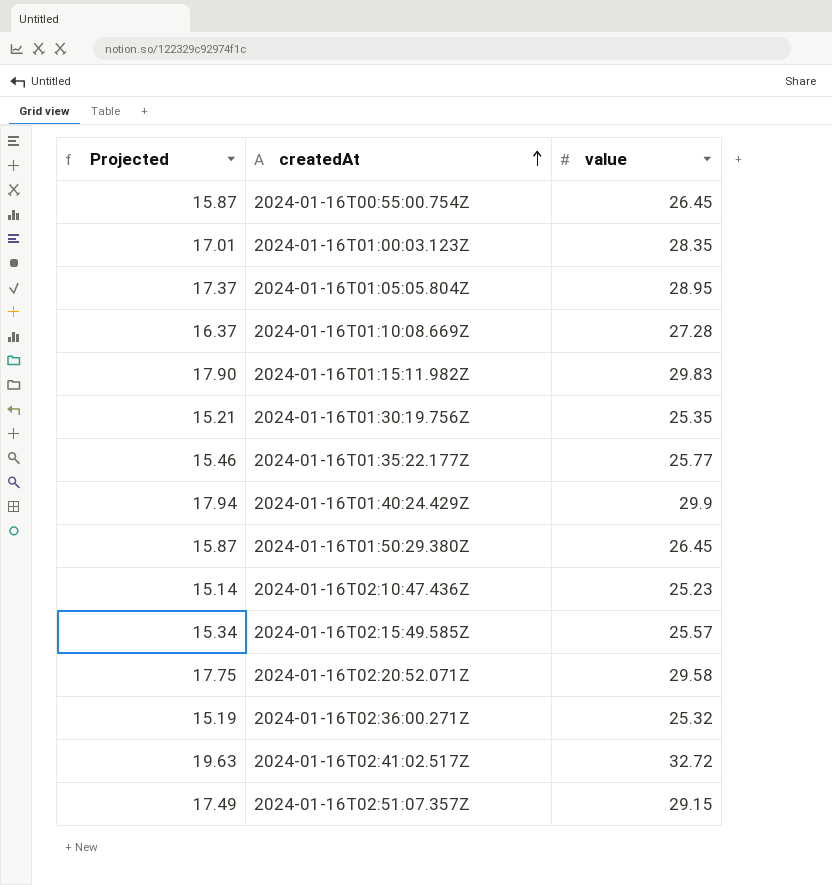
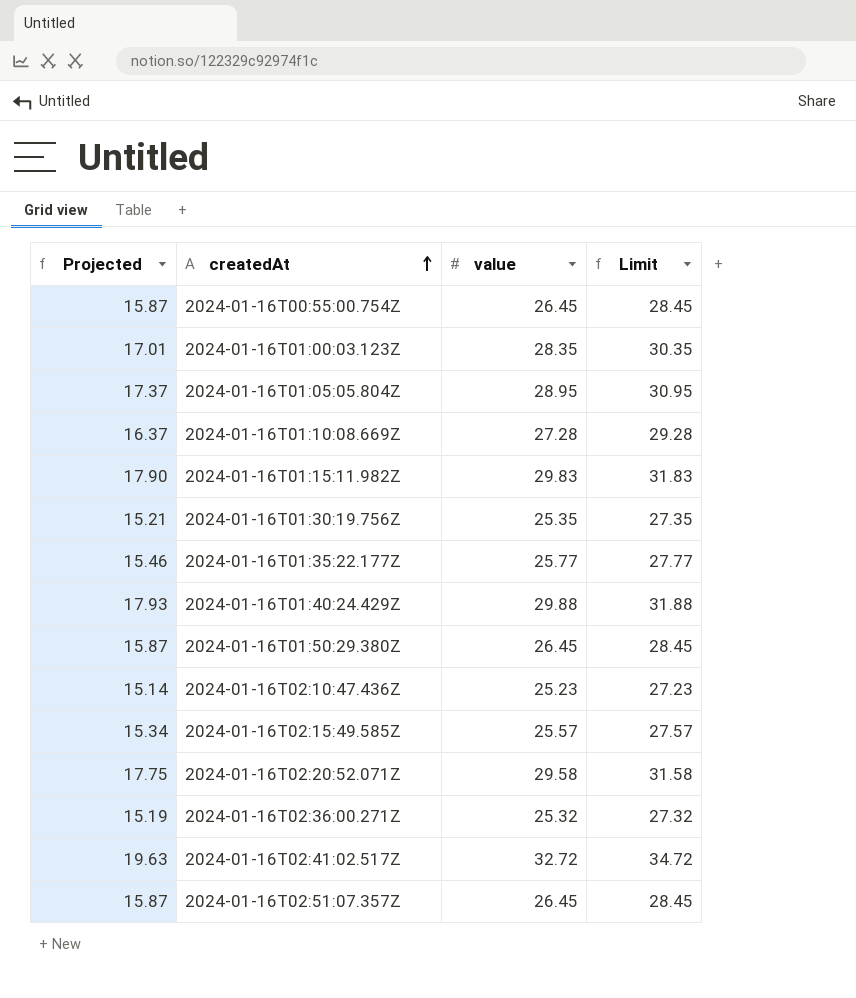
column Limit | formula: none -> [value] + 2
2024-01-16T01:40:24.429Z | Projected: 17.94 -> 17.93
2024-01-16T01:40:24.429Z | value: 29.9 -> 29.88
2024-01-16T02:51:07.357Z | Projected: 17.49 -> 15.87
2024-01-16T02:51:07.357Z | value: 29.15 -> 26.45

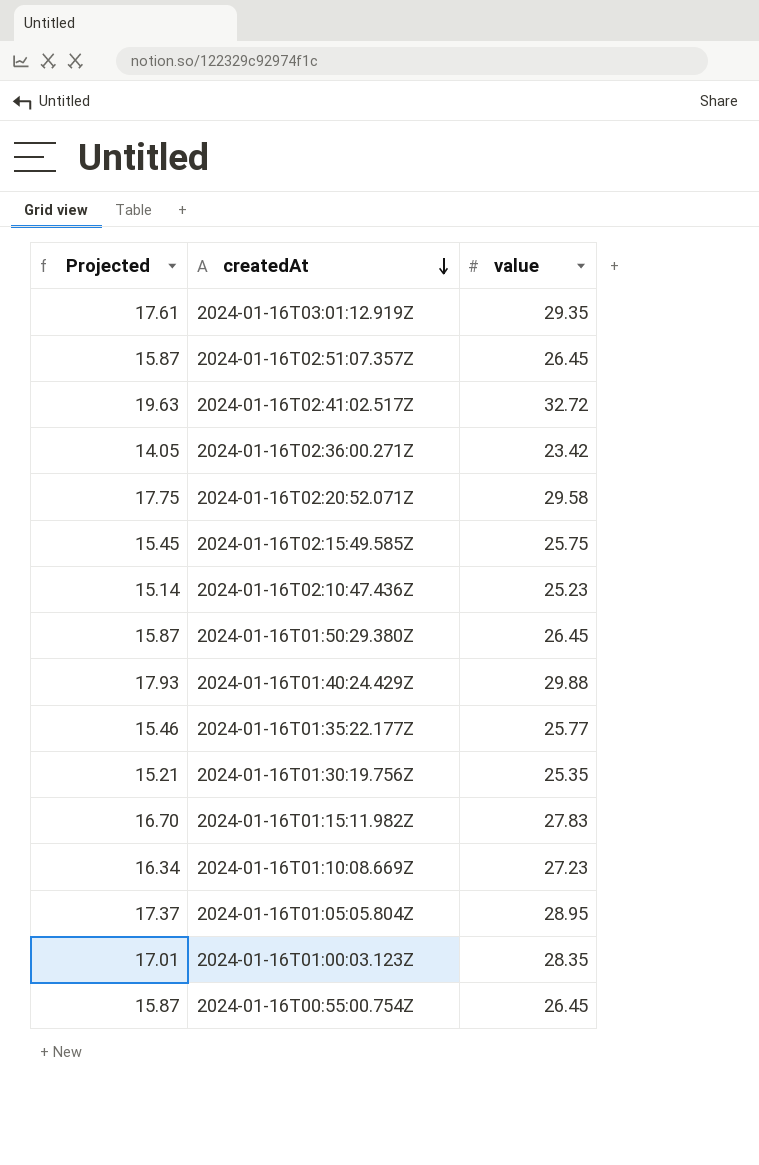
row order: createdAt ascending -> createdAt descending
column Limit | formula: [value] + 2 -> none
row 2024-01-16T03:01:12.919Z: none -> 17.61 | 29.35
2024-01-16T02:36:00.271Z | Projected: 15.19 -> 14.05
2024-01-16T02:36:00.271Z | value: 25.32 -> 23.42
2024-01-16T02:15:49.585Z | Projected: 15.34 -> 15.45
2024-01-16T02:15:49.585Z | value: 25.57 -> 25.75
2024-01-16T01:15:11.982Z | Projected: 17.90 -> 16.70
2024-01-16T01:15:11.982Z | value: 29.83 -> 27.83
2024-01-16T01:10:08.669Z | Projected: 16.37 -> 16.34
2024-01-16T01:10:08.669Z | value: 27.28 -> 27.23

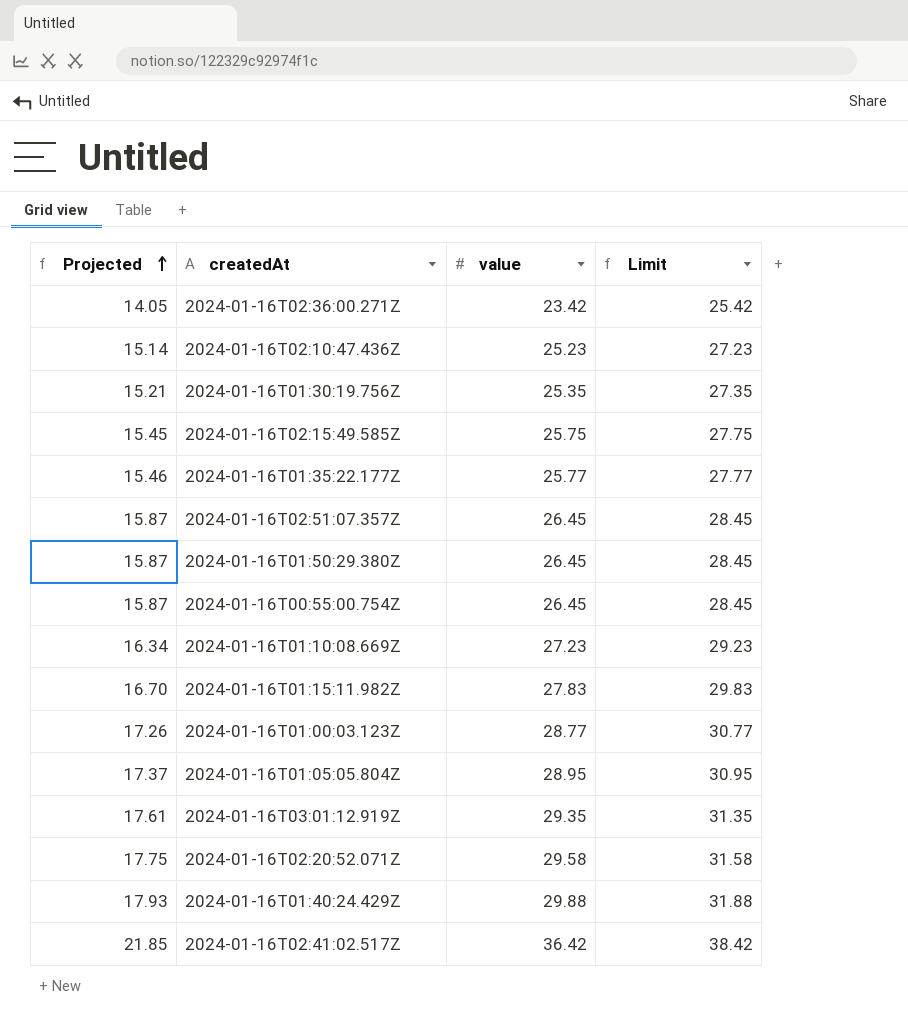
row order: createdAt descending -> Projected ascending
column Limit | formula: none -> [value] + 2
2024-01-16T01:00:03.123Z | Projected: 17.01 -> 17.26
2024-01-16T01:00:03.123Z | value: 28.35 -> 28.77
2024-01-16T02:41:02.517Z | Projected: 19.63 -> 21.85
2024-01-16T02:41:02.517Z | value: 32.72 -> 36.42

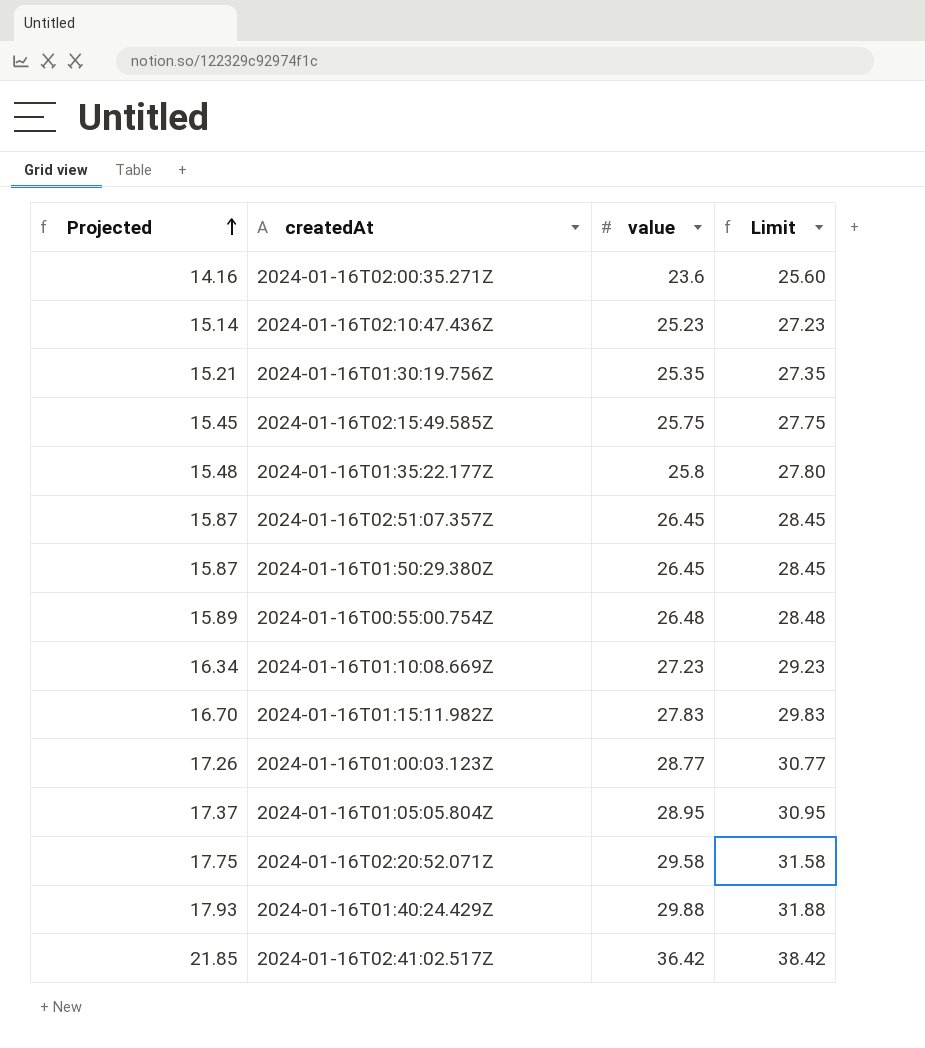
row 2024-01-16T02:36:00.271Z: 14.05 | 23.42 | 25.42 -> none
row 2024-01-16T03:01:12.919Z: 17.61 | 29.35 | 31.35 -> none
row 2024-01-16T02:00:35.271Z: none -> 14.16 | 23.6 | 25.60
2024-01-16T01:35:22.177Z | Projected: 15.46 -> 15.48
2024-01-16T01:35:22.177Z | value: 25.77 -> 25.8
2024-01-16T01:35:22.177Z | Limit: 27.77 -> 27.80
2024-01-16T00:55:00.754Z | Projected: 15.87 -> 15.89
2024-01-16T00:55:00.754Z | value: 26.45 -> 26.48
2024-01-16T00:55:00.754Z | Limit: 28.45 -> 28.48

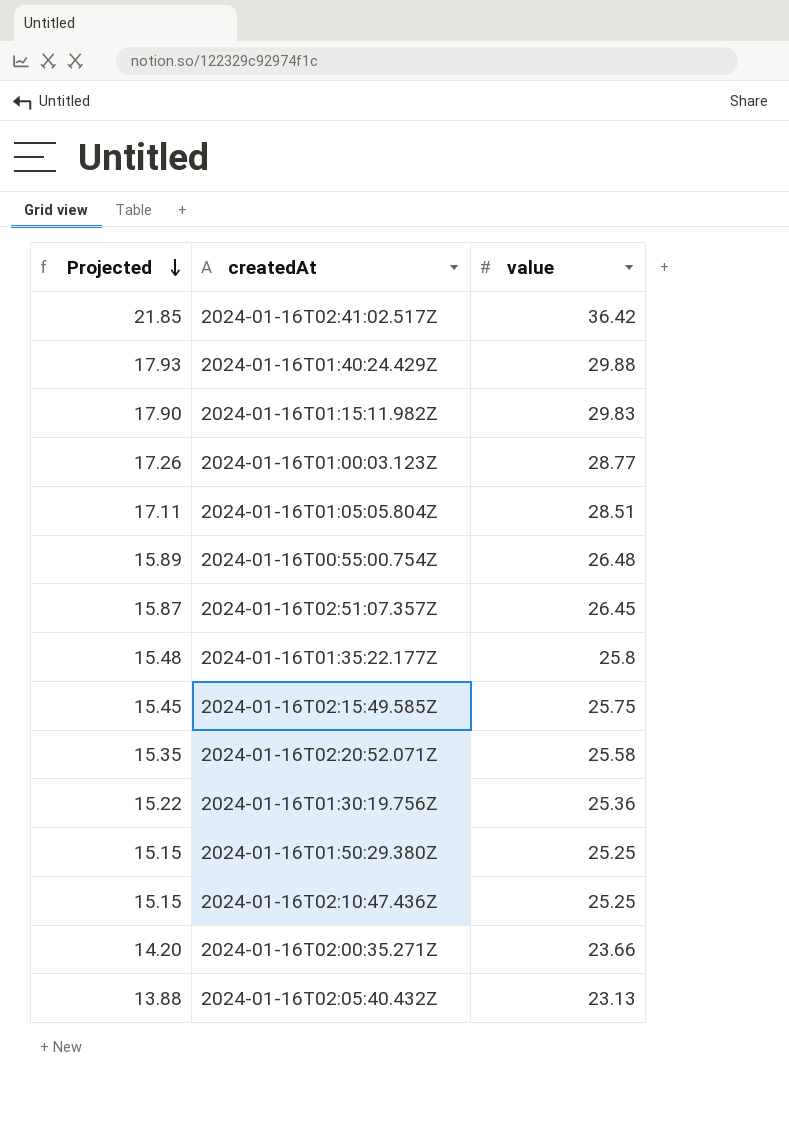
row order: Projected ascending -> Projected descending
column Limit | formula: [value] + 2 -> none
row 2024-01-16T01:10:08.669Z: 16.34 | 27.23 | 29.23 -> none
2024-01-16T01:15:11.982Z | Projected: 16.70 -> 17.90
2024-01-16T01:15:11.982Z | value: 27.83 -> 29.83
2024-01-16T01:05:05.804Z | Projected: 17.37 -> 17.11
2024-01-16T01:05:05.804Z | value: 28.95 -> 28.51
2024-01-16T02:20:52.071Z | Projected: 17.75 -> 15.35
2024-01-16T02:20:52.071Z | value: 29.58 -> 25.58
2024-01-16T01:30:19.756Z | Projected: 15.21 -> 15.22
2024-01-16T01:30:19.756Z | value: 25.35 -> 25.36
2024-01-16T01:50:29.380Z | Projected: 15.87 -> 15.15
2024-01-16T01:50:29.380Z | value: 26.45 -> 25.25
2024-01-16T02:10:47.436Z | Projected: 15.14 -> 15.15
2024-01-16T02:10:47.436Z | value: 25.23 -> 25.25
2024-01-16T02:00:35.271Z | Projected: 14.16 -> 14.20
2024-01-16T02:00:35.271Z | value: 23.6 -> 23.66
row 2024-01-16T02:05:40.432Z: none -> 13.88 | 23.13

